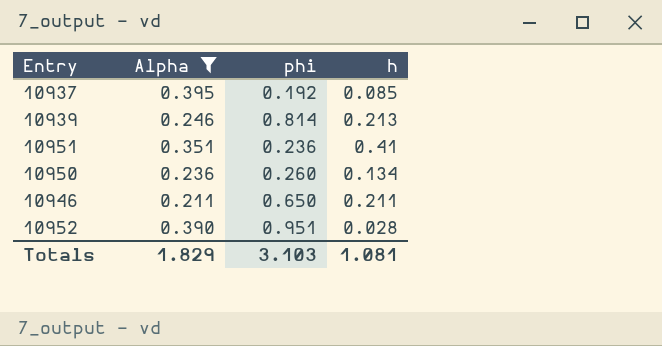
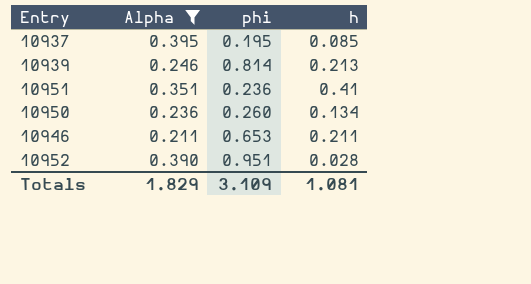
10937 | phi: 0.192 -> 0.195
10946 | phi: 0.650 -> 0.653
Totals | phi: 3.103 -> 3.109

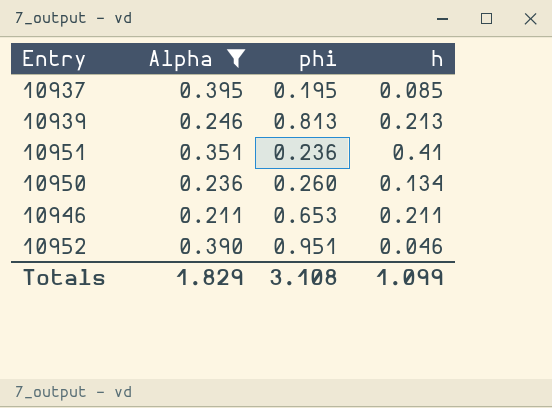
10939 | phi: 0.814 -> 0.813
10952 | h: 0.028 -> 0.046
Totals | phi: 3.109 -> 3.108
Totals | h: 1.081 -> 1.099

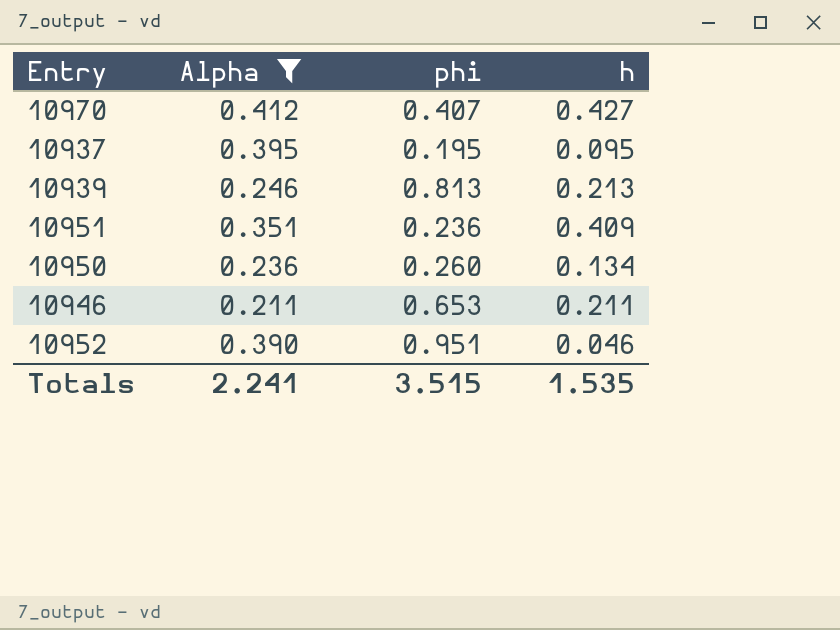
row 10970: none -> 0.412 | 0.407 | 0.427
10937 | h: 0.085 -> 0.095
10951 | h: 0.41 -> 0.409
Totals | Alpha: 1.829 -> 2.241
Totals | phi: 3.108 -> 3.515
Totals | h: 1.099 -> 1.535

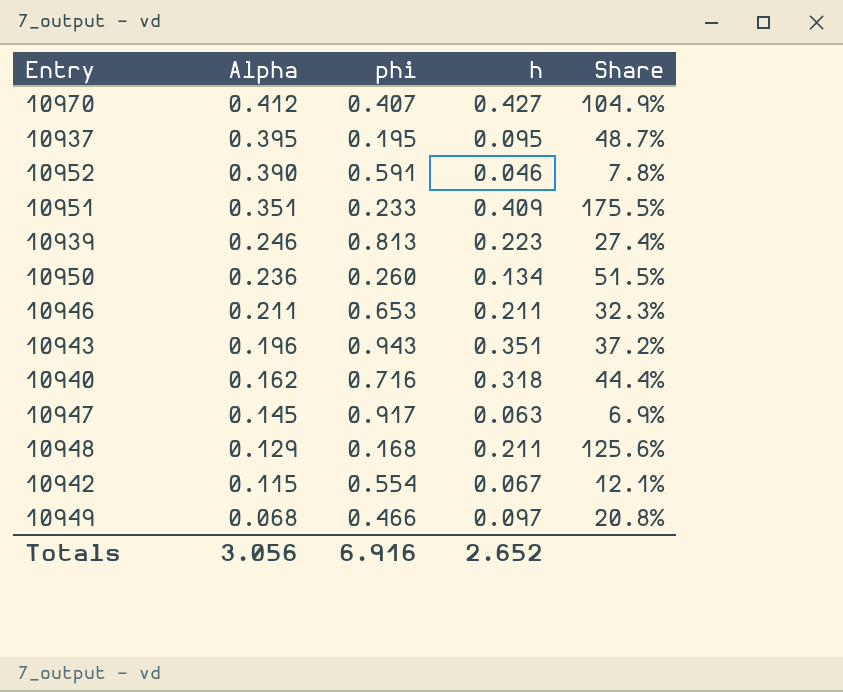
filter: Alpha >= 0.211 -> none
row order: none -> Alpha descending
column Share | formula: none -> [h] / [phi]
10952 | phi: 0.951 -> 0.591
10951 | phi: 0.236 -> 0.233
10939 | h: 0.213 -> 0.223
Totals | Alpha: 2.241 -> 3.056
Totals | phi: 3.515 -> 6.916
Totals | h: 1.535 -> 2.652

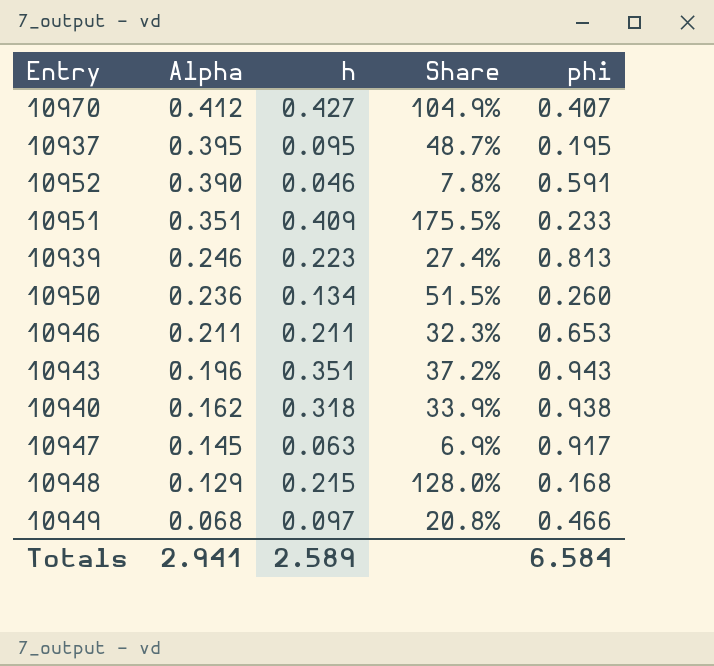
column phi | position: 3 -> 5
row 10942: 0.115 | 0.554 | 0.067 | 12.1% -> none
10940 | Share: 44.4% -> 33.9%
10940 | phi: 0.716 -> 0.938
10948 | h: 0.211 -> 0.215
10948 | Share: 125.6% -> 128.0%
Totals | Alpha: 3.056 -> 2.941
Totals | h: 2.652 -> 2.589
Totals | phi: 6.916 -> 6.584

